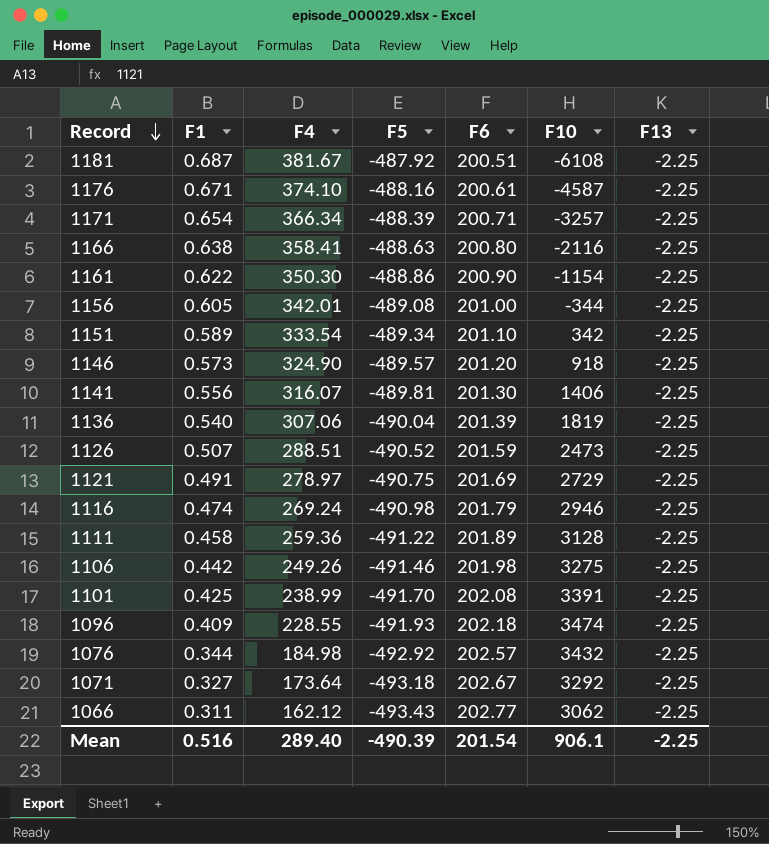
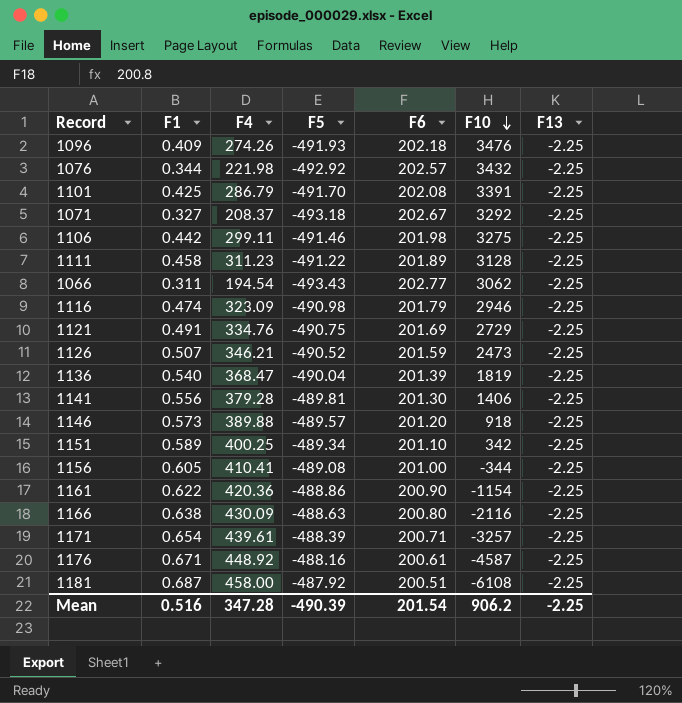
row order: Record descending -> F10 descending
1096 | F4: 228.55 -> 274.26
1096 | F10: 3474 -> 3476
1076 | F4: 184.98 -> 221.98
1101 | F4: 238.99 -> 286.79
1071 | F4: 173.64 -> 208.37
1106 | F4: 249.26 -> 299.11
1111 | F4: 259.36 -> 311.23
1066 | F4: 162.12 -> 194.54
1116 | F4: 269.24 -> 323.09
1121 | F4: 278.97 -> 334.76
1126 | F4: 288.51 -> 346.21
1136 | F4: 307.06 -> 368.47
1141 | F4: 316.07 -> 379.28
1146 | F4: 324.90 -> 389.88
1151 | F4: 333.54 -> 400.25
1156 | F4: 342.01 -> 410.41
1161 | F4: 350.30 -> 420.36
1166 | F4: 358.41 -> 430.09
1171 | F4: 366.34 -> 439.61
1176 | F4: 374.10 -> 448.92
1181 | F4: 381.67 -> 458.00
Mean | F4: 289.40 -> 347.28
Mean | F10: 906.1 -> 906.2

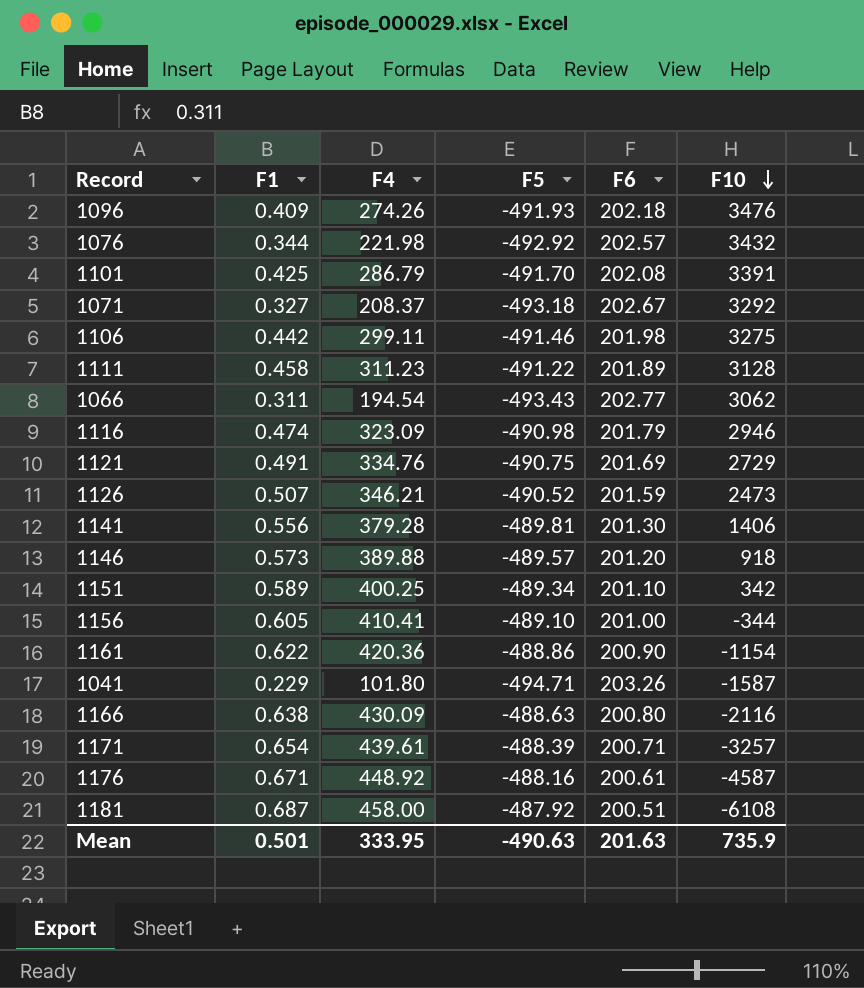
column F13 | position: 7 -> none
row 1136: 0.540 | 368.47 | -490.04 | 201.39 | 1819 | -2.25 -> none
1156 | F5: -489.08 -> -489.10
row 1041: none -> 0.229 | 101.80 | -494.71 | 203.26 | -1587
Mean | F1: 0.516 -> 0.501
Mean | F4: 347.28 -> 333.95
Mean | F5: -490.39 -> -490.63
Mean | F6: 201.54 -> 201.63
Mean | F10: 906.2 -> 735.9

